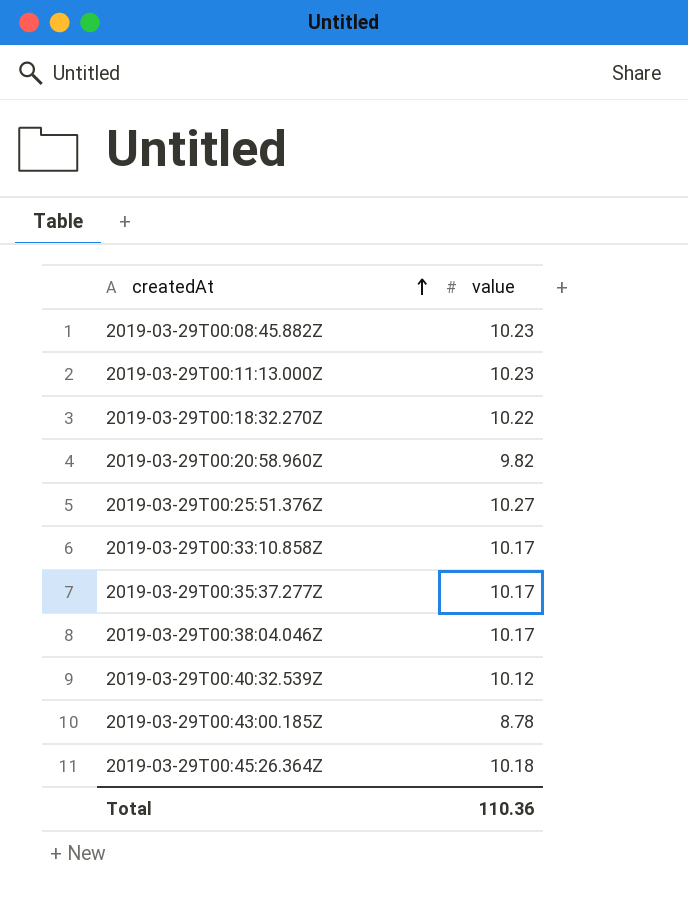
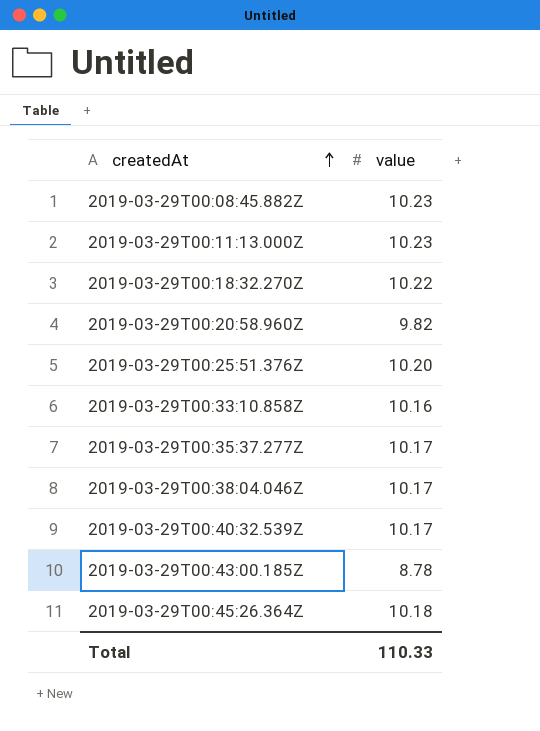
2019-03-29T00:25:51.376Z | value: 10.27 -> 10.20
2019-03-29T00:33:10.858Z | value: 10.17 -> 10.16
2019-03-29T00:40:32.539Z | value: 10.12 -> 10.17
Total | value: 110.36 -> 110.33

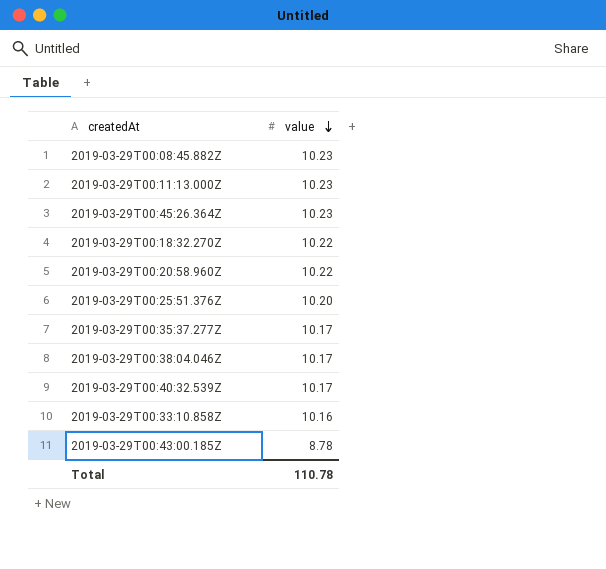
row order: createdAt ascending -> value descending
2019-03-29T00:45:26.364Z | value: 10.18 -> 10.23
2019-03-29T00:20:58.960Z | value: 9.82 -> 10.22
Total | value: 110.33 -> 110.78

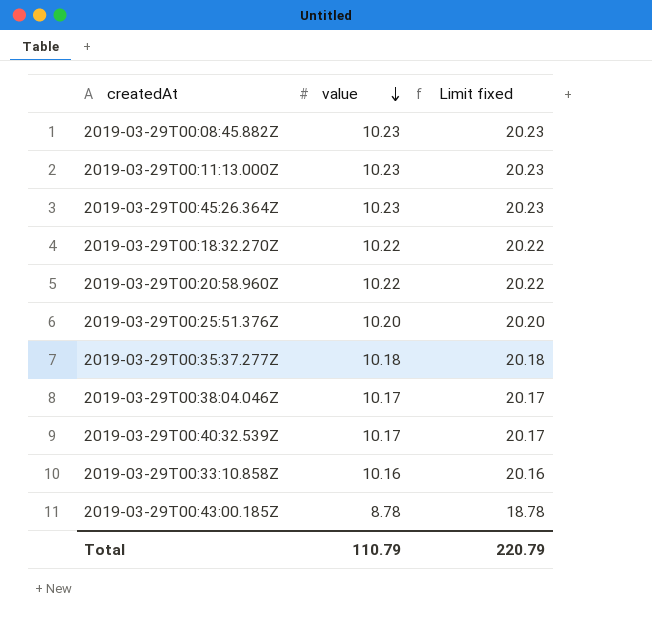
column Limit fixed | formula: none -> [value] + 10
2019-03-29T00:35:37.277Z | value: 10.17 -> 10.18
Total | value: 110.78 -> 110.79

